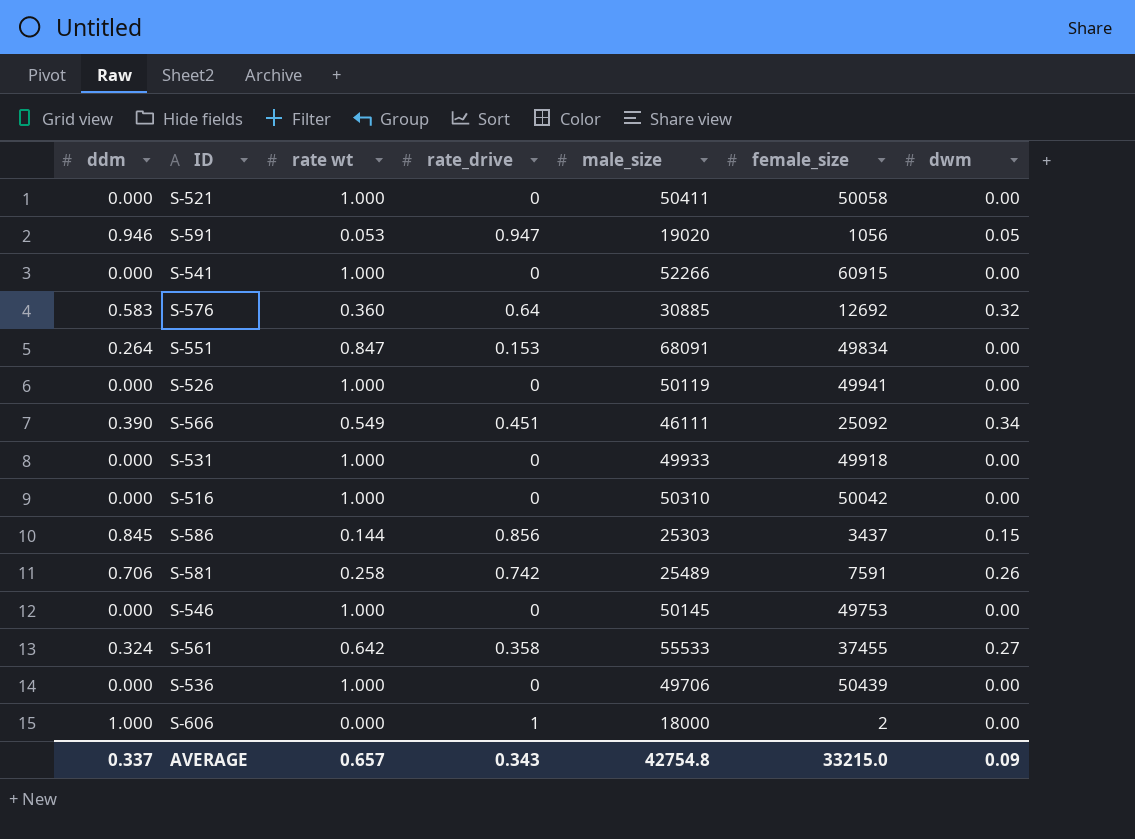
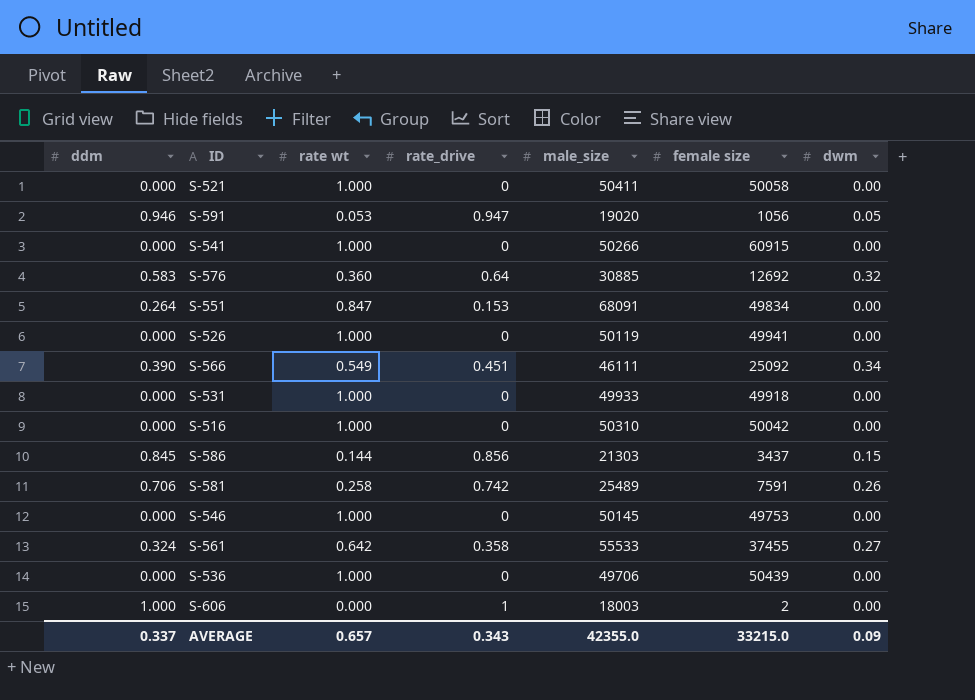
column name: female_size -> female size
S-541 | male_size: 52266 -> 50266
S-586 | male_size: 25303 -> 21303
S-606 | male_size: 18000 -> 18003
AVERAGE | male_size: 42754.8 -> 42355.0

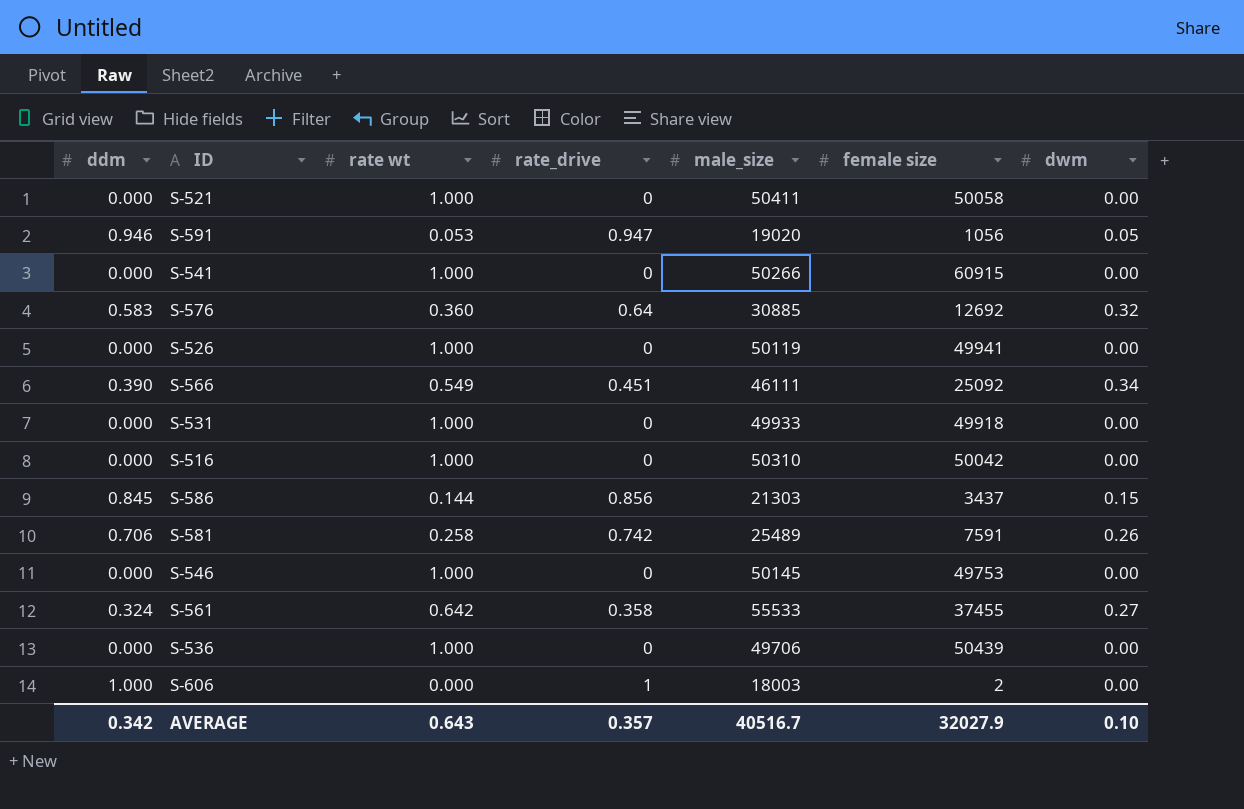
row S-551: 0.264 | 0.847 | 0.153 | 68091 | 49834 | 0.00 -> none
AVERAGE | ddm: 0.337 -> 0.342
AVERAGE | rate wt: 0.657 -> 0.643
AVERAGE | rate_drive: 0.343 -> 0.357
AVERAGE | male_size: 42355.0 -> 40516.7
AVERAGE | female size: 33215.0 -> 32027.9
AVERAGE | dwm: 0.09 -> 0.10

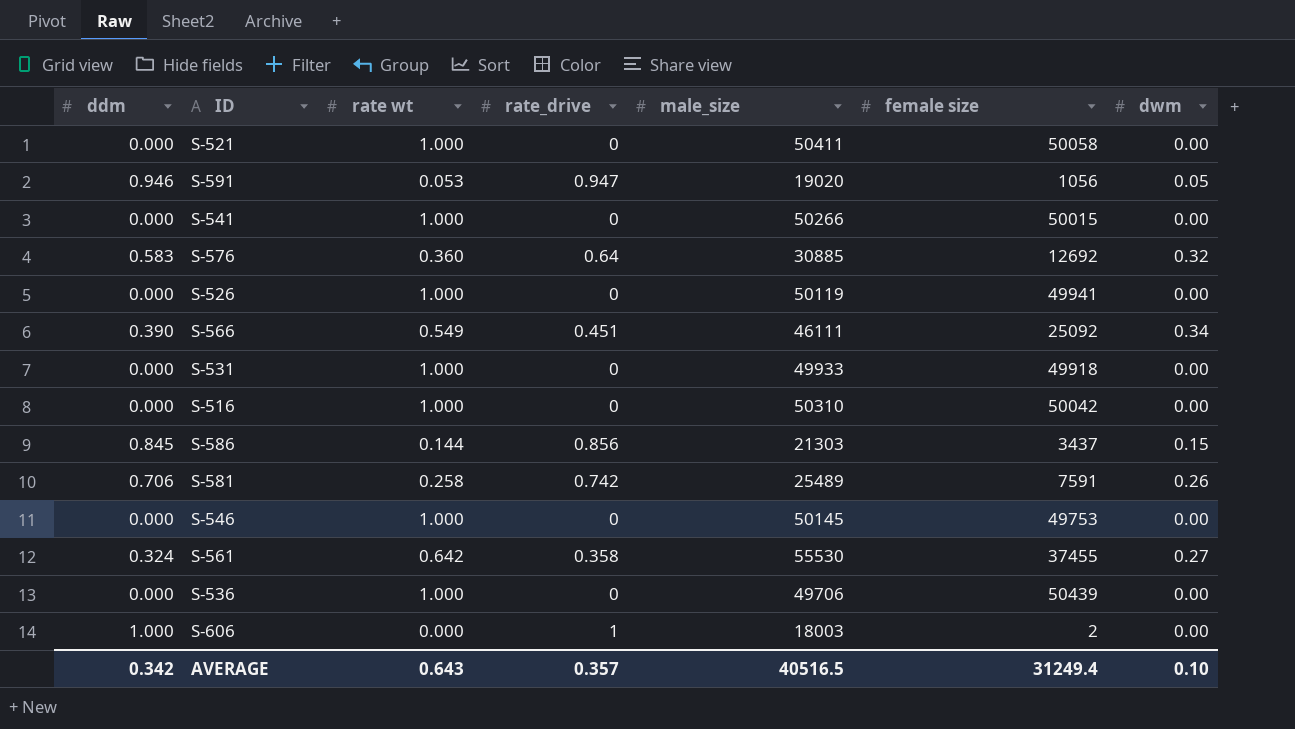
S-541 | female size: 60915 -> 50015
S-561 | male_size: 55533 -> 55530
AVERAGE | male_size: 40516.7 -> 40516.5
AVERAGE | female size: 32027.9 -> 31249.4

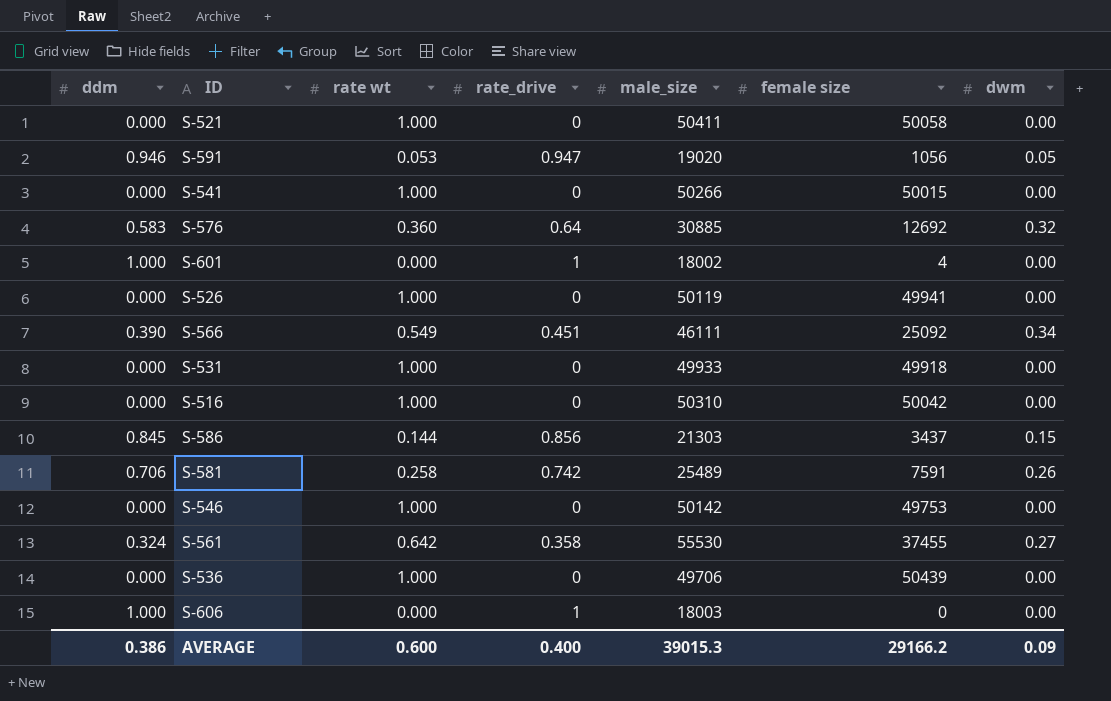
row S-601: none -> 1.000 | 0.000 | 1 | 18002 | 4 | 0.00
S-546 | male_size: 50145 -> 50142
S-606 | female size: 2 -> 0
AVERAGE | ddm: 0.342 -> 0.386
AVERAGE | rate wt: 0.643 -> 0.600
AVERAGE | rate_drive: 0.357 -> 0.400
AVERAGE | male_size: 40516.5 -> 39015.3
AVERAGE | female size: 31249.4 -> 29166.2
AVERAGE | dwm: 0.10 -> 0.09

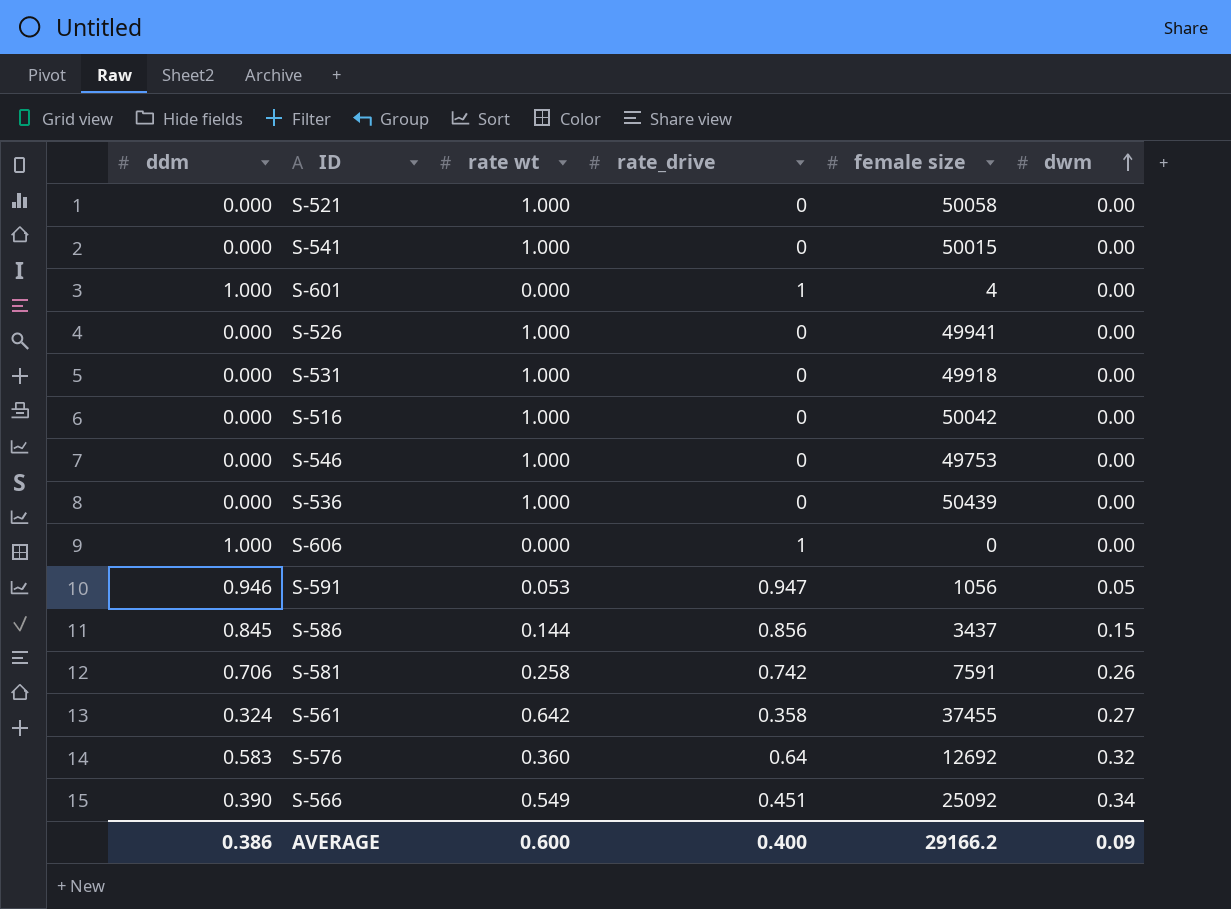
row order: none -> dwm ascending
column male_size | position: 5 -> none

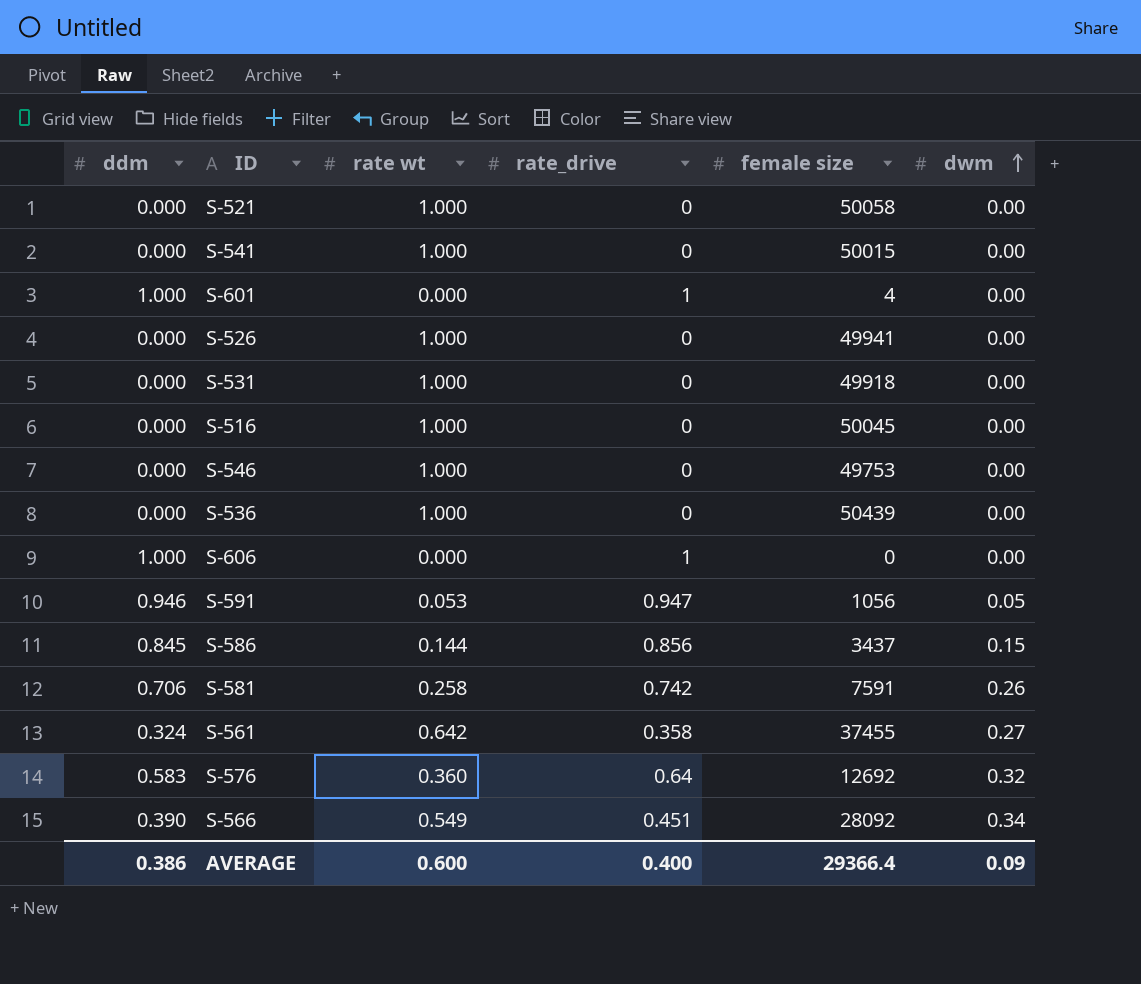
S-516 | female size: 50042 -> 50045
S-566 | female size: 25092 -> 28092
AVERAGE | female size: 29166.2 -> 29366.4

